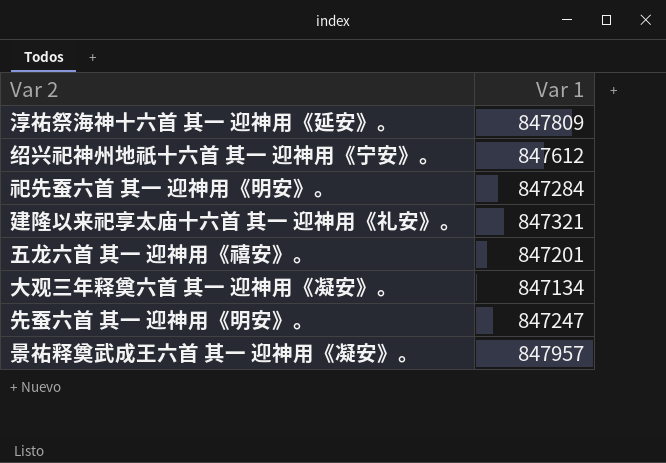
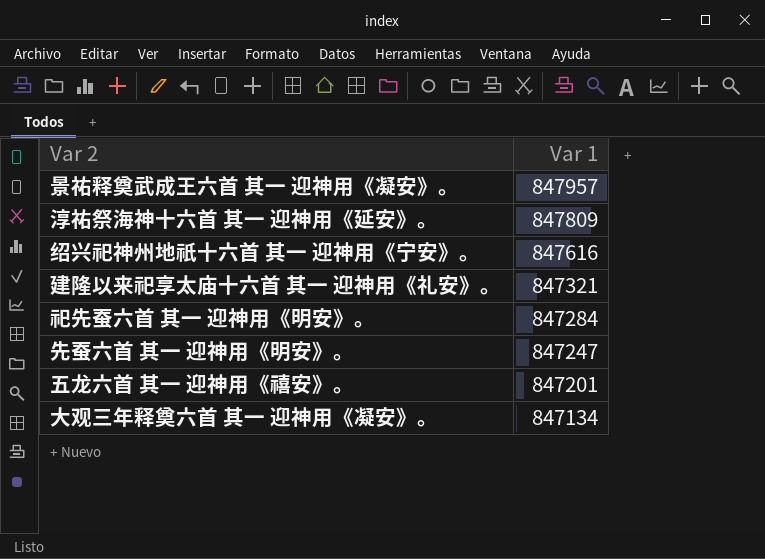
row order: none -> Var 1 descending
绍兴祀神州地祇十六首 其一 迎神用《宁安》。 | Var 1: 847612 -> 847616

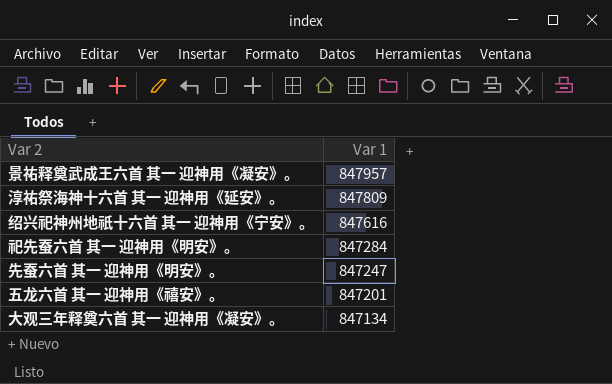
row 建隆以来祀享太庙十六首 其一 迎神用《礼安》。: 847321 -> none

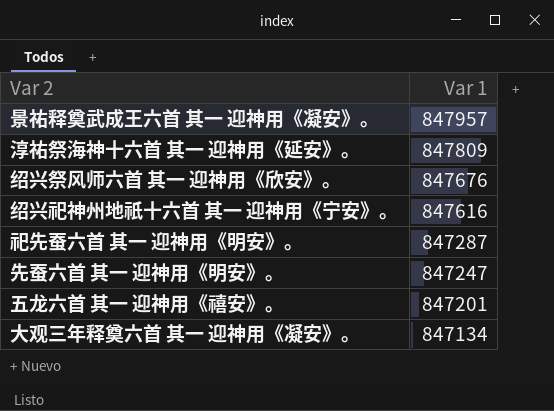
row 绍兴祭风师六首 其一 迎神用《欣安》。: none -> 847676
祀先蚕六首 其一 迎神用《明安》。 | Var 1: 847284 -> 847287

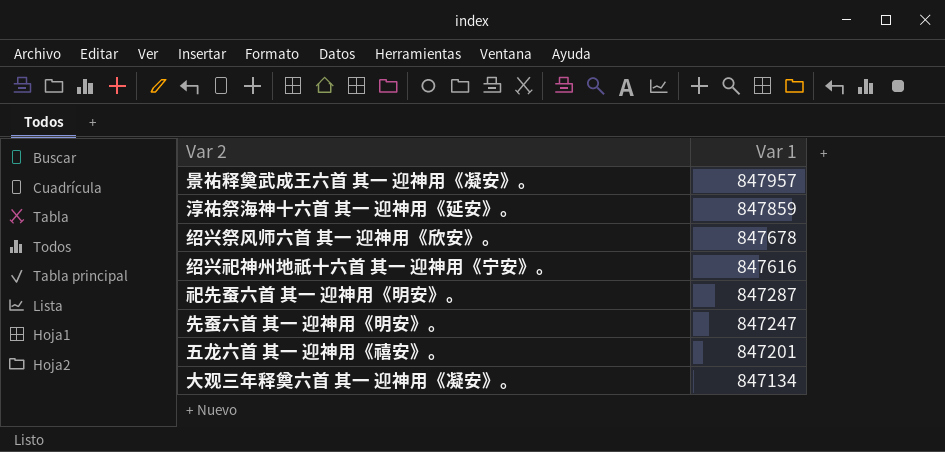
淳祐祭海神十六首 其一 迎神用《延安》。 | Var 1: 847809 -> 847859
绍兴祭风师六首 其一 迎神用《欣安》。 | Var 1: 847676 -> 847678

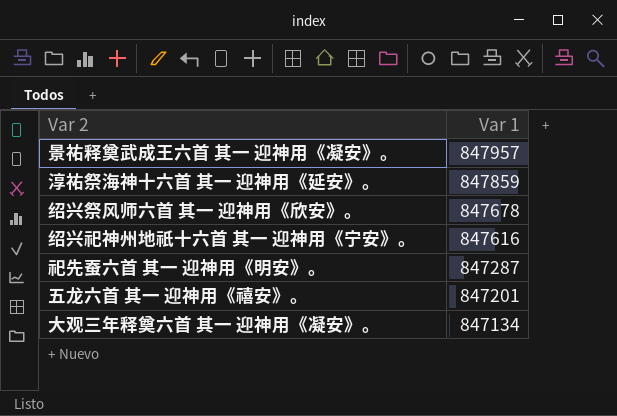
row 先蚕六首 其一 迎神用《明安》。: 847247 -> none

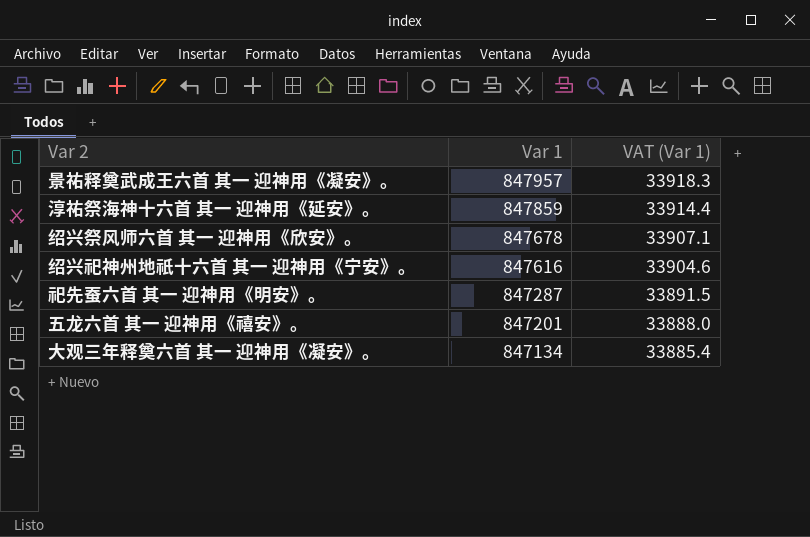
column VAT (Var 1) | formula: none -> [Var 1] * 0.04

